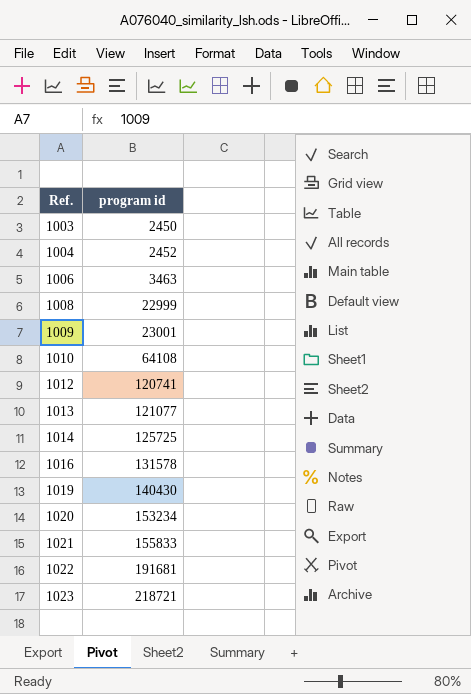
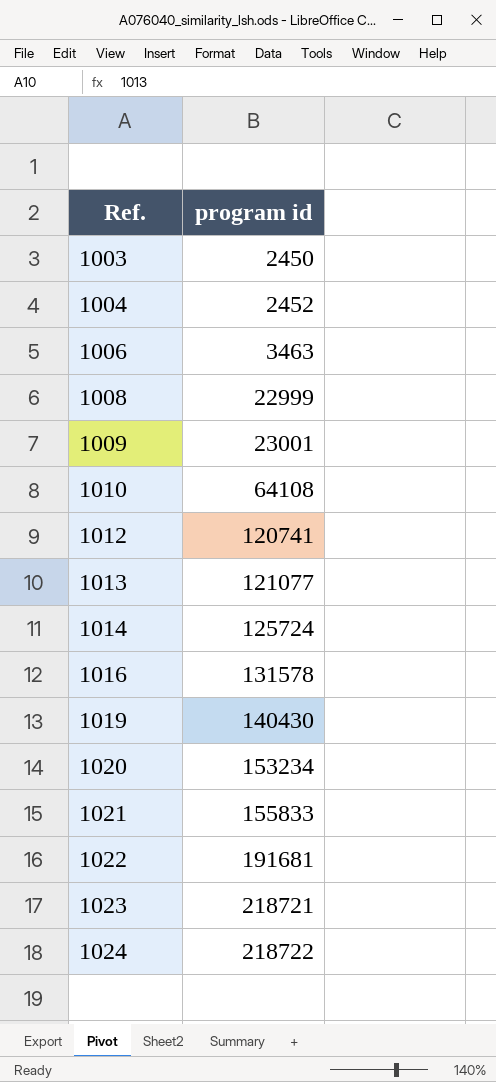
1014 | program id: 125725 -> 125724
row 1024: none -> 218722

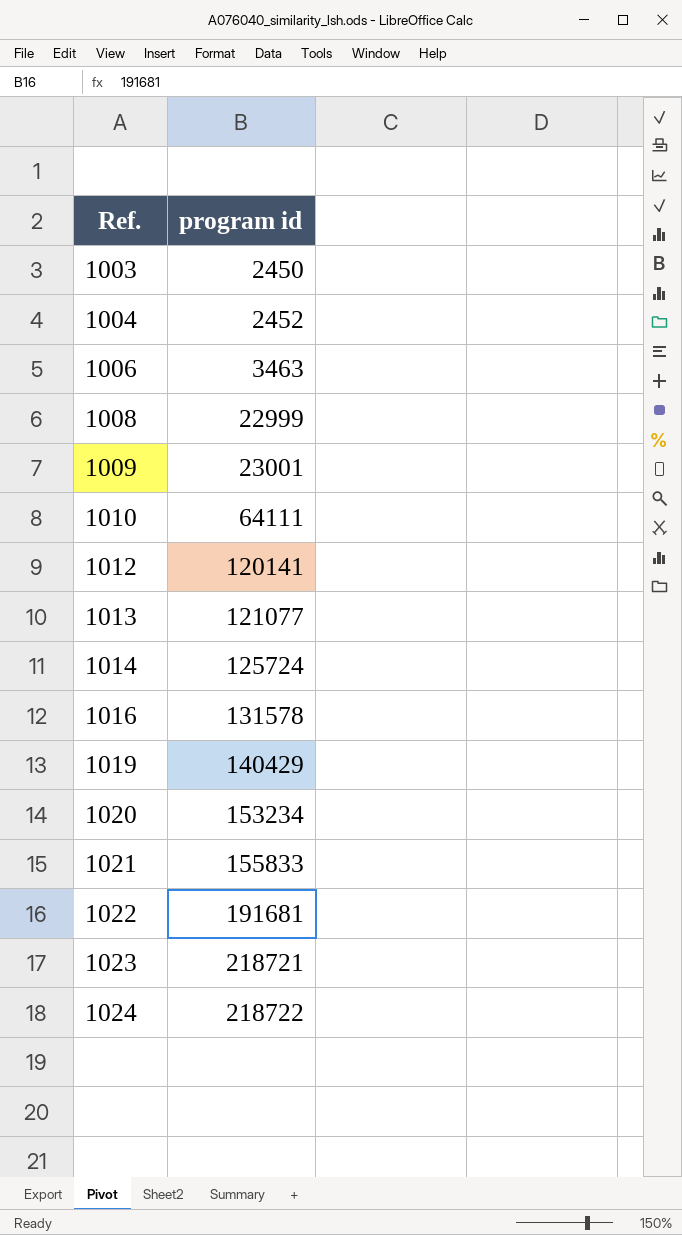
1010 | program id: 64108 -> 64111
1012 | program id: 120741 -> 120141
1019 | program id: 140430 -> 140429

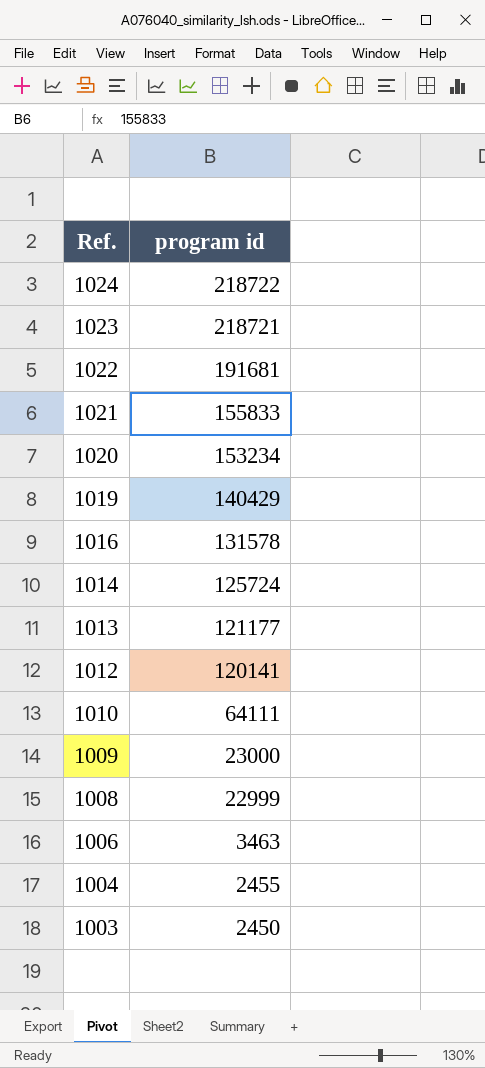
row order: Ref. ascending -> Ref. descending
1013 | program id: 121077 -> 121177
1009 | program id: 23001 -> 23000
1004 | program id: 2452 -> 2455

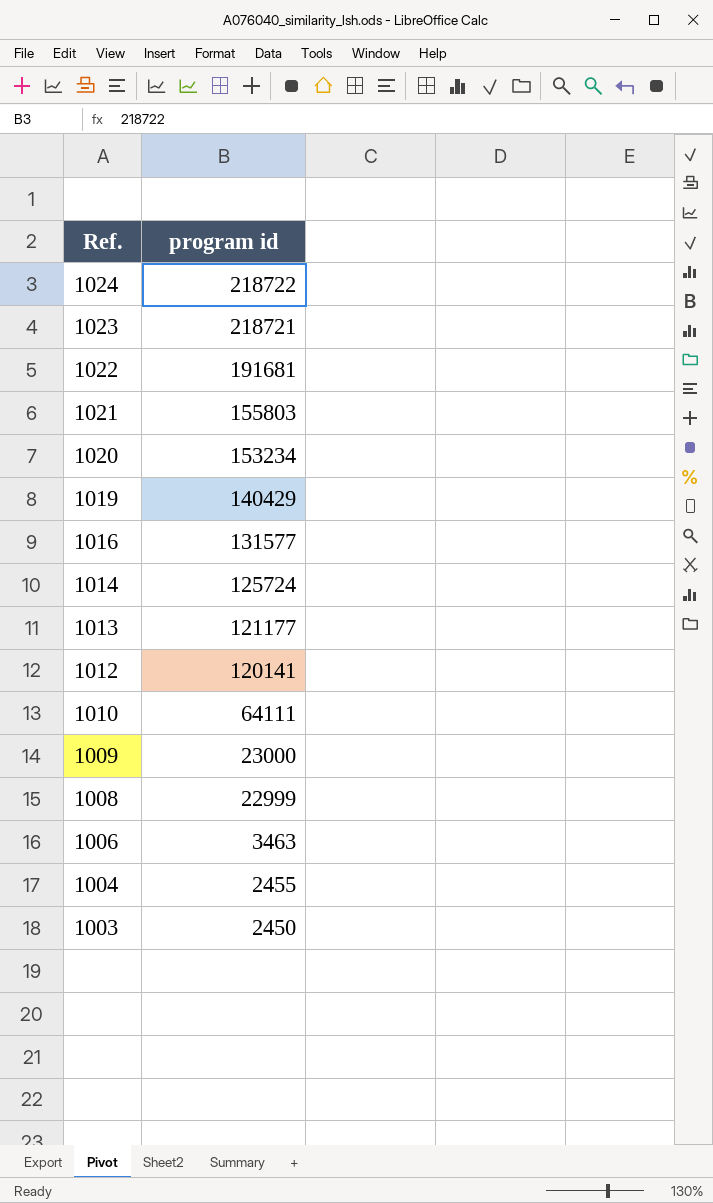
1021 | program id: 155833 -> 155803
1016 | program id: 131578 -> 131577

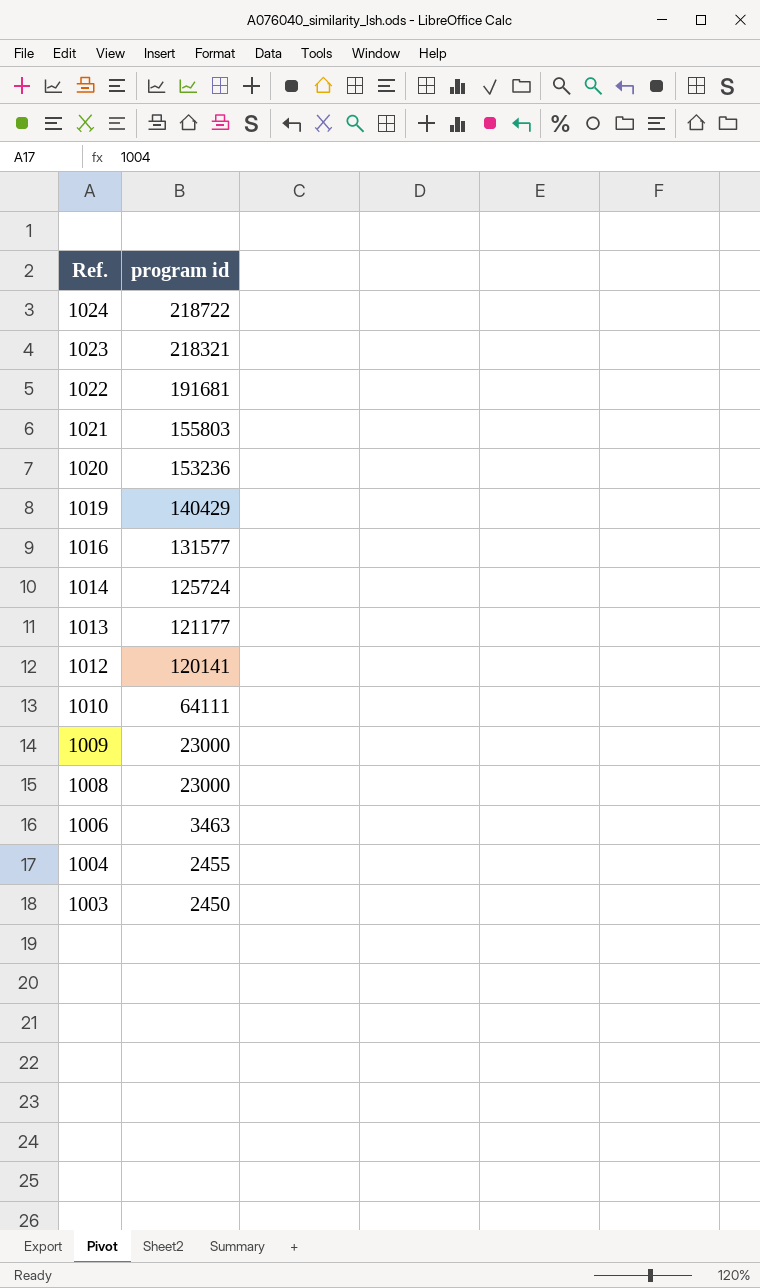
1023 | program id: 218721 -> 218321
1020 | program id: 153234 -> 153236
1008 | program id: 22999 -> 23000

